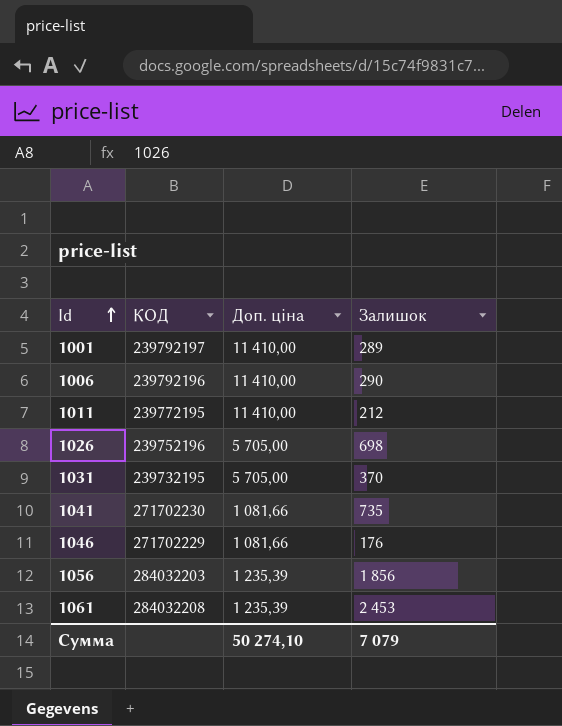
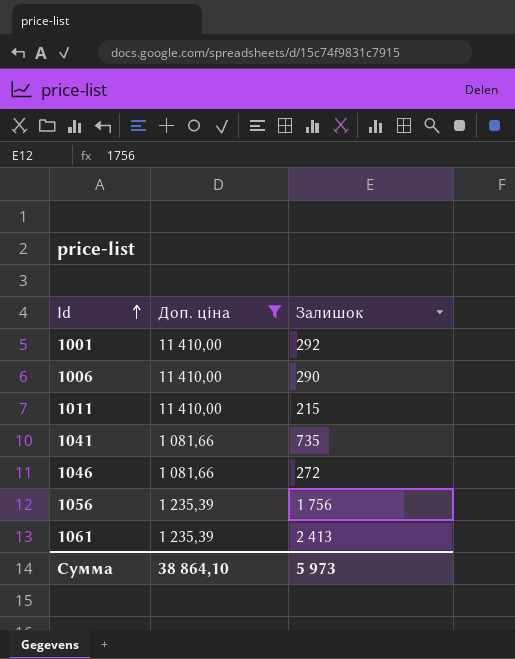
filter: none -> Доп. ціна != 5 705,00
column КОД | position: 2 -> none
1001 | Залишок: 289 -> 292
1011 | Залишок: 212 -> 215
1046 | Залишок: 176 -> 272
1056 | Залишок: 1 856 -> 1 756
1061 | Залишок: 2 453 -> 2 413
Сумма | Доп. ціна: 50 274,10 -> 38 864,10
Сумма | Залишок: 7 079 -> 5 973

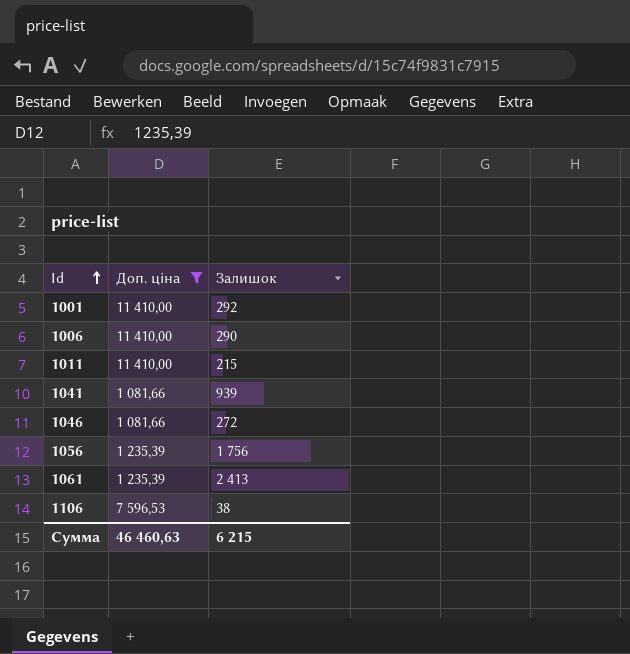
1041 | Залишок: 735 -> 939
row 1106: none -> 7 596,53 | 38
Сумма | Доп. ціна: 38 864,10 -> 46 460,63
Сумма | Залишок: 5 973 -> 6 215

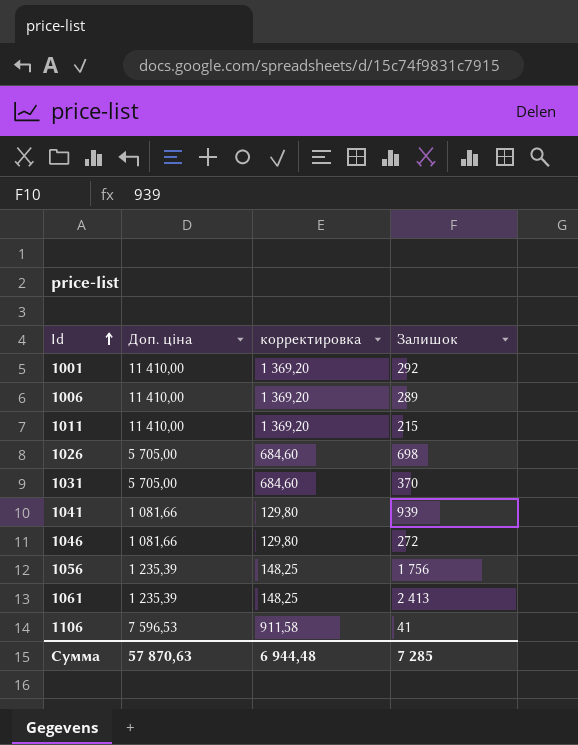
filter: Доп. ціна != 5 705,00 -> none
column корректировка | formula: none -> [Доп. ціна] * 0,12
1006 | Залишок: 290 -> 289
1106 | Залишок: 38 -> 41
Сумма | Доп. ціна: 46 460,63 -> 57 870,63
Сумма | Залишок: 6 215 -> 7 285

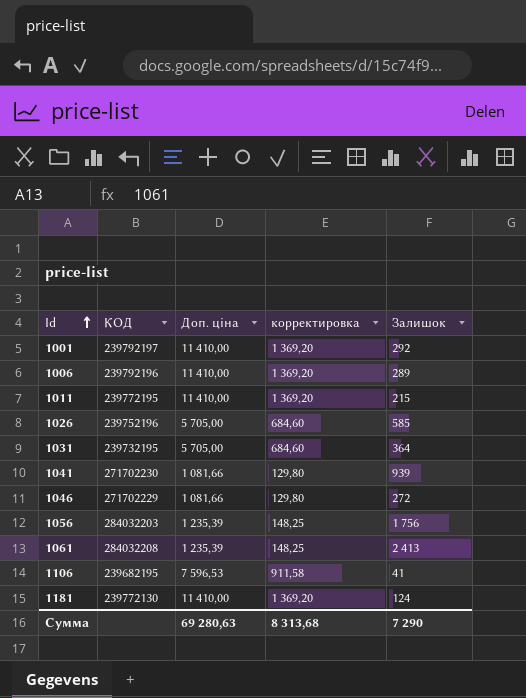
column КОД | position: none -> 2
1026 | Залишок: 698 -> 585
1031 | Залишок: 370 -> 364
row 1181: none -> 239772130 | 11 410,00 | 1 369,20 | 124
Сумма | Доп. ціна: 57 870,63 -> 69 280,63
Сумма | корректировка: 6 944,48 -> 8 313,68
Сумма | Залишок: 7 285 -> 7 290

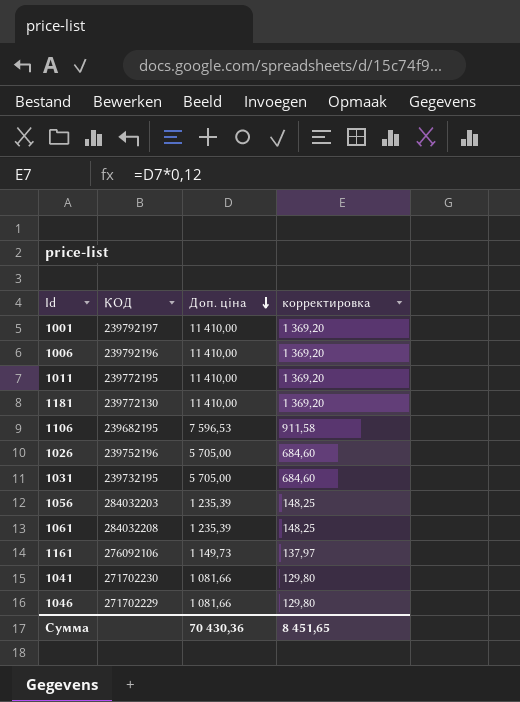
row order: Id ascending -> Доп. ціна descending
column Залишок | position: 5 -> none
row 1161: none -> 276092106 | 1 149,73 | 137,97
Сумма | Доп. ціна: 69 280,63 -> 70 430,36
Сумма | корректировка: 8 313,68 -> 8 451,65

